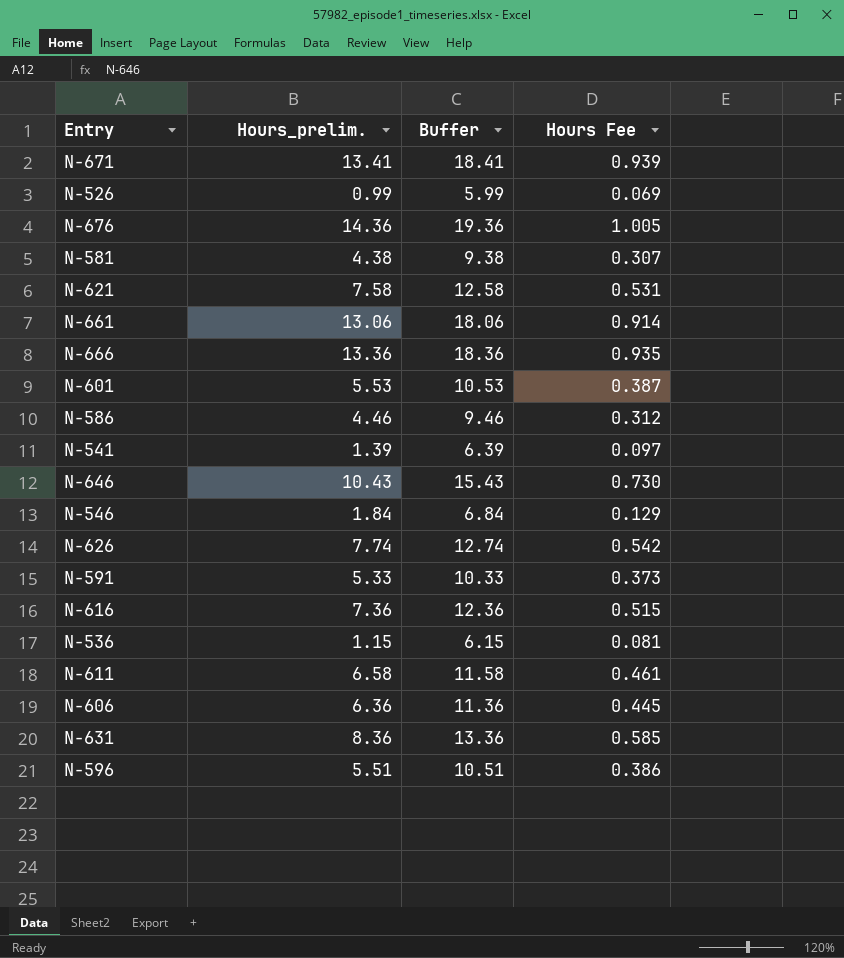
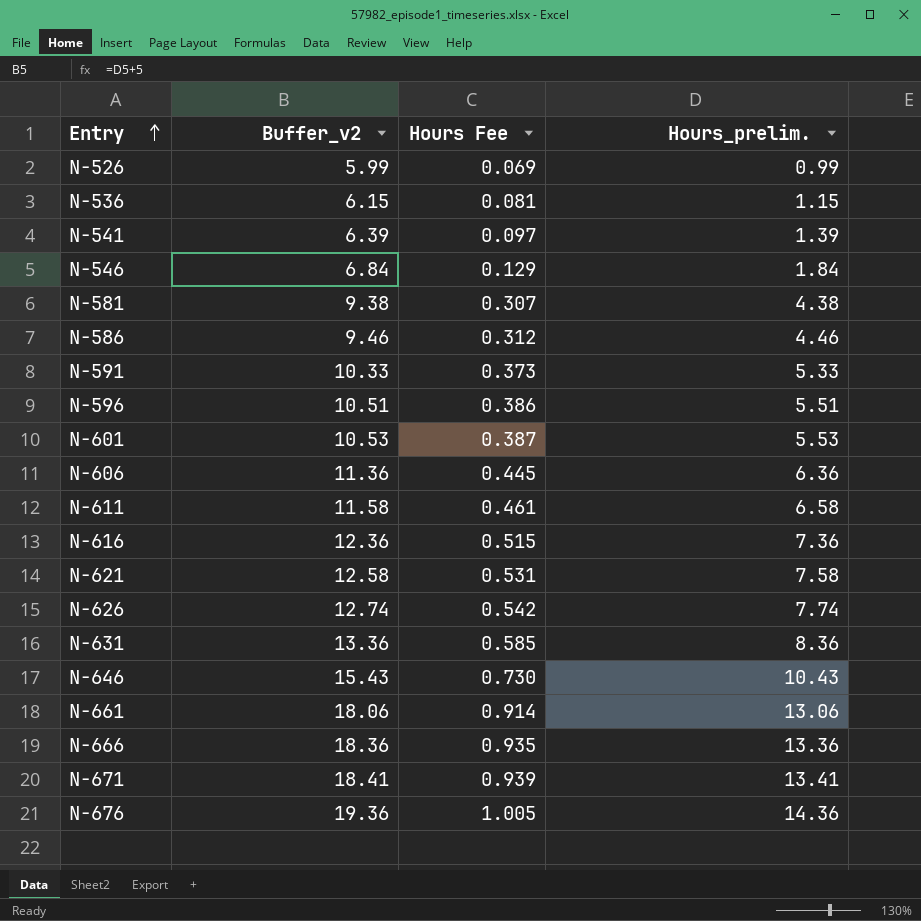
row order: none -> Entry ascending
column name: Buffer -> Buffer_v2
column Hours_prelim. | position: 2 -> 4

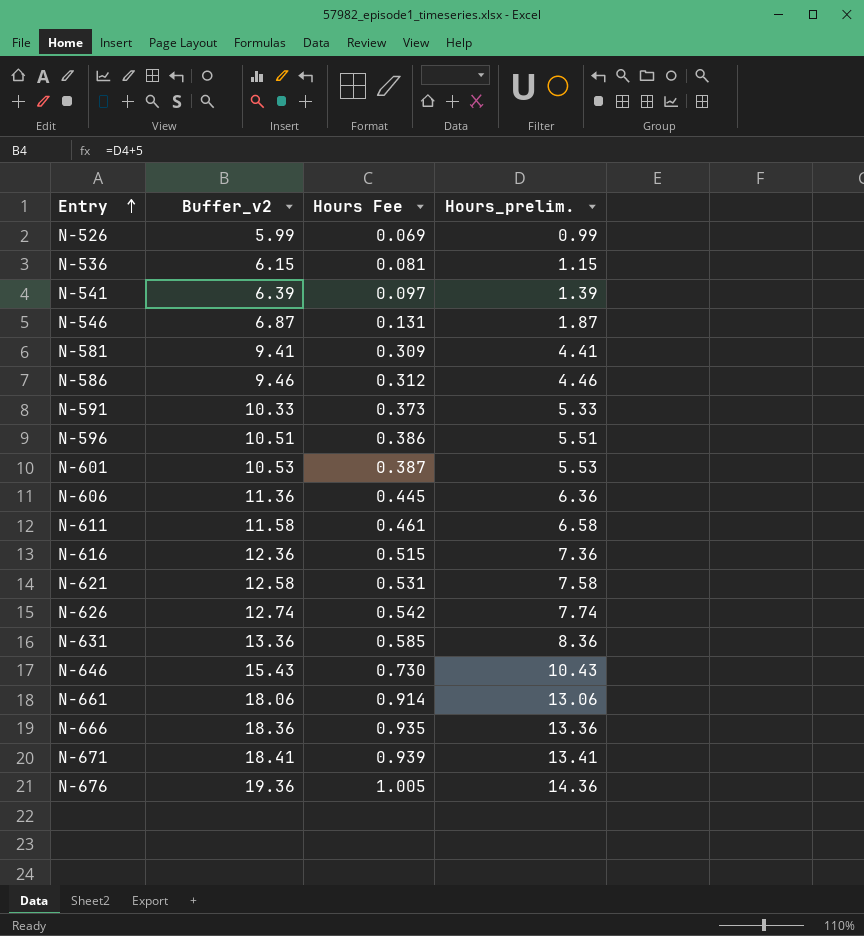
N-546 | Buffer_v2: 6.84 -> 6.87
N-546 | Hours Fee: 0.129 -> 0.131
N-546 | Hours_prelim.: 1.84 -> 1.87
N-581 | Buffer_v2: 9.38 -> 9.41
N-581 | Hours Fee: 0.307 -> 0.309
N-581 | Hours_prelim.: 4.38 -> 4.41

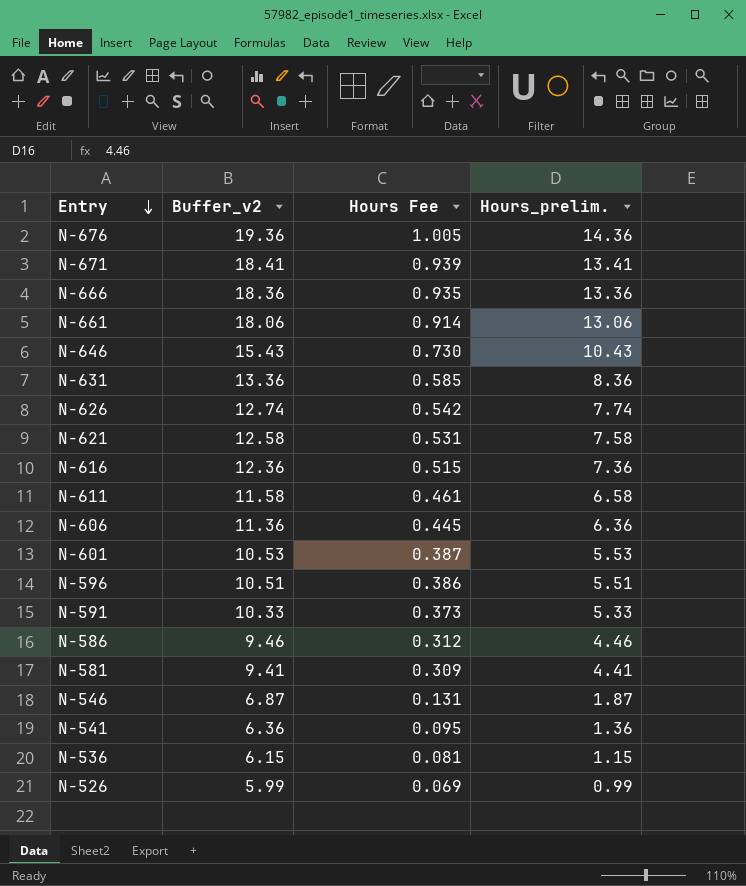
row order: Entry ascending -> Entry descending
N-541 | Buffer_v2: 6.39 -> 6.36
N-541 | Hours Fee: 0.097 -> 0.095
N-541 | Hours_prelim.: 1.39 -> 1.36

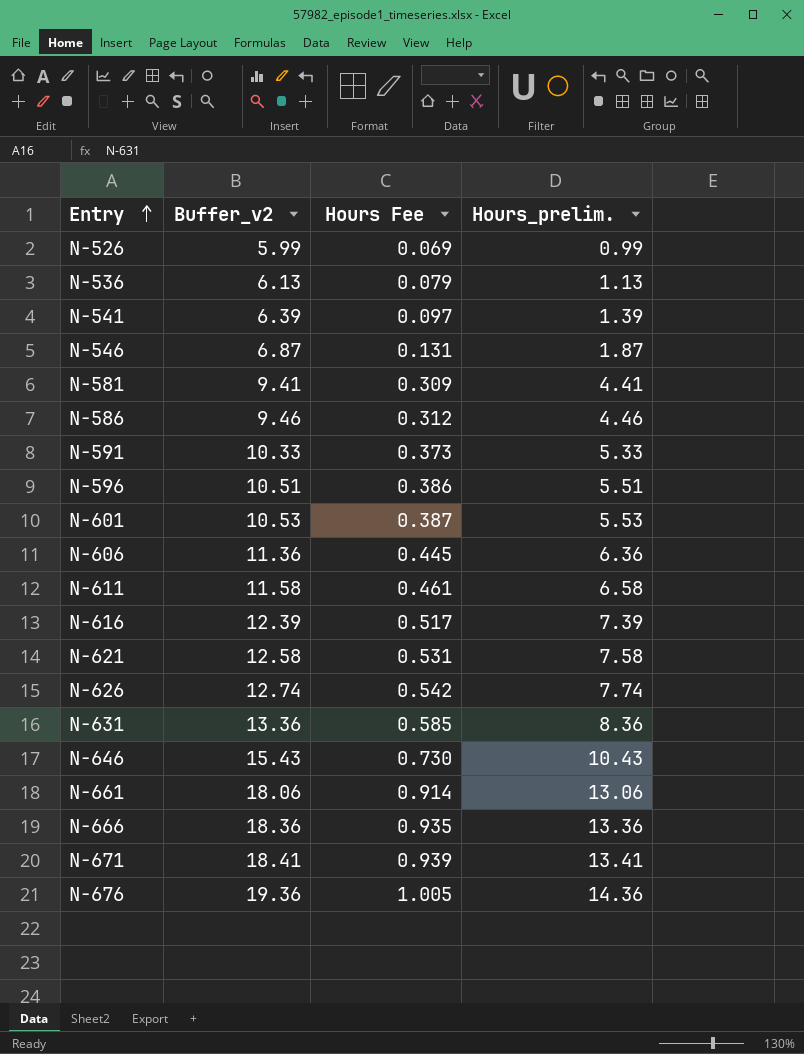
row order: Entry descending -> Entry ascending
N-536 | Buffer_v2: 6.15 -> 6.13
N-536 | Hours Fee: 0.081 -> 0.079
N-536 | Hours_prelim.: 1.15 -> 1.13
N-541 | Buffer_v2: 6.36 -> 6.39
N-541 | Hours Fee: 0.095 -> 0.097
N-541 | Hours_prelim.: 1.36 -> 1.39
N-616 | Buffer_v2: 12.36 -> 12.39
N-616 | Hours Fee: 0.515 -> 0.517
N-616 | Hours_prelim.: 7.36 -> 7.39

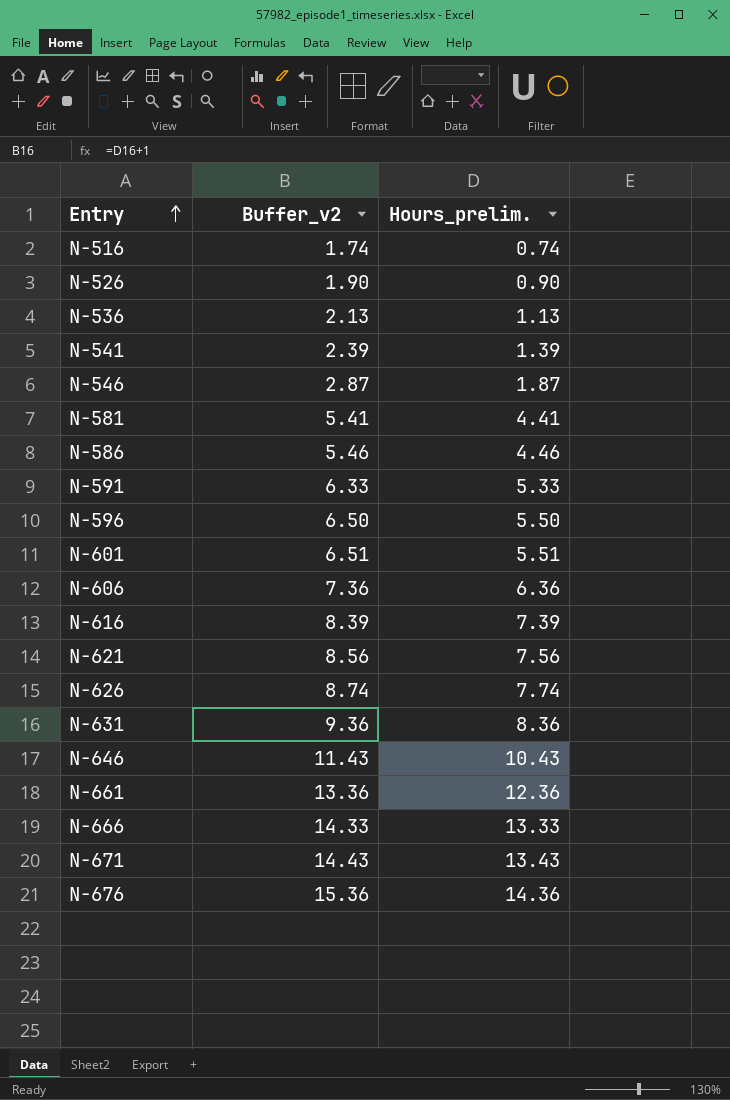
column Hours Fee | formula: [Hours_prelim.] * 0.07 -> none
column Buffer_v2 | formula: [Hours_prelim.] + 5 -> [Hours_prelim.] + 1
row N-611: 11.58 | 0.461 | 6.58 -> none
row N-516: none -> 1.74 | 0.74
N-526 | Hours_prelim.: 0.99 -> 0.90
N-596 | Hours_prelim.: 5.51 -> 5.50
N-601 | Hours_prelim.: 5.53 -> 5.51
N-621 | Hours_prelim.: 7.58 -> 7.56
N-661 | Hours_prelim.: 13.06 -> 12.36
N-666 | Hours_prelim.: 13.36 -> 13.33
N-671 | Hours_prelim.: 13.41 -> 13.43

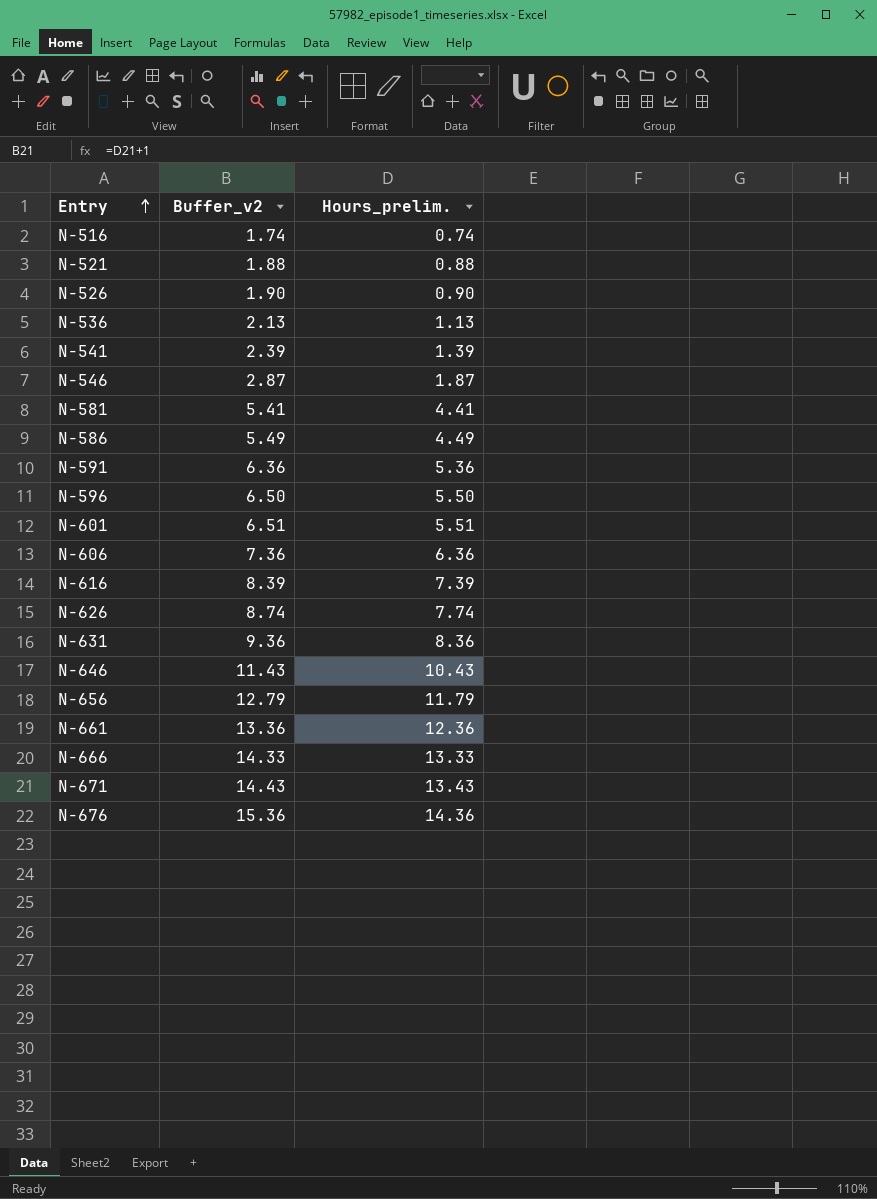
row N-621: 8.56 | 7.56 -> none
row N-521: none -> 1.88 | 0.88
N-586 | Buffer_v2: 5.46 -> 5.49
N-586 | Hours_prelim.: 4.46 -> 4.49
N-591 | Buffer_v2: 6.33 -> 6.36
N-591 | Hours_prelim.: 5.33 -> 5.36
row N-656: none -> 12.79 | 11.79

